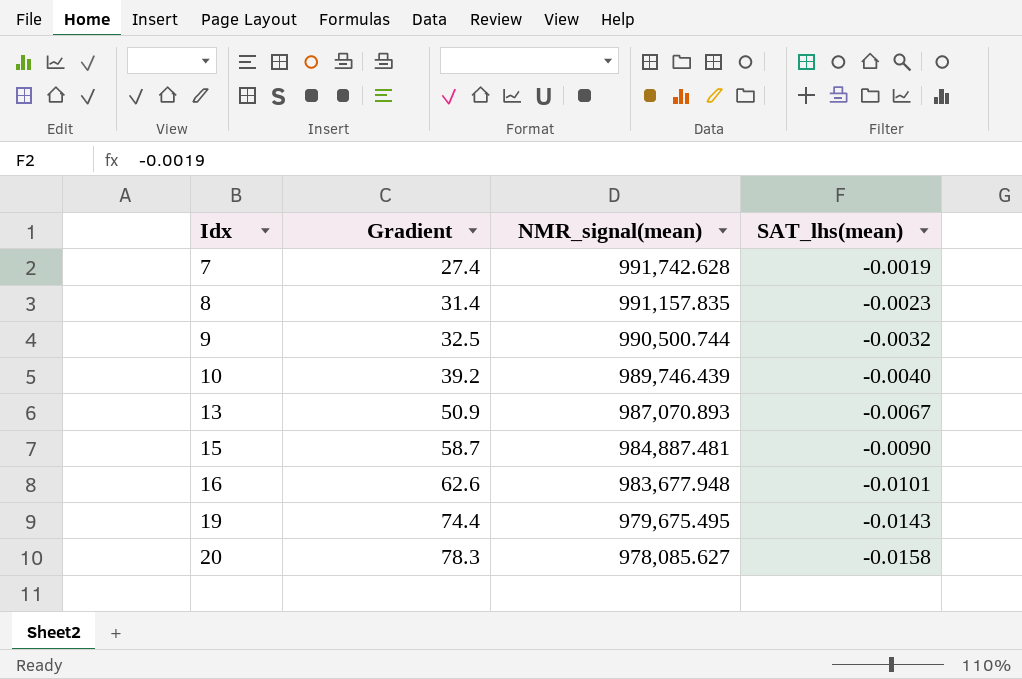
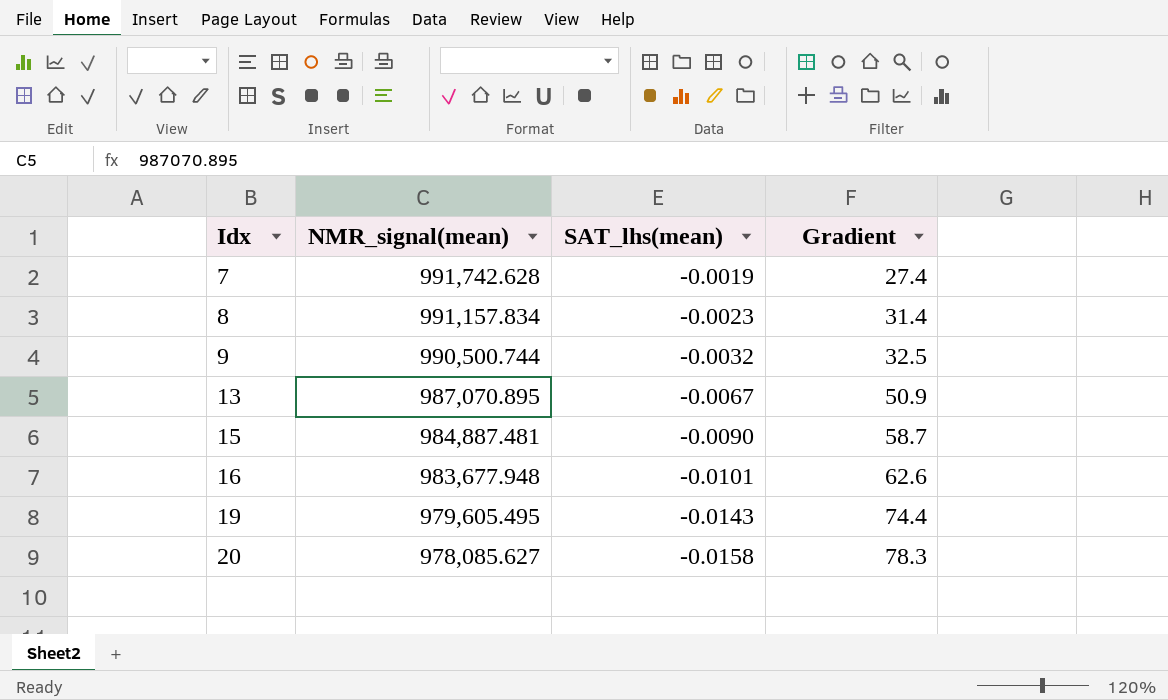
column Gradient | position: 2 -> 4
row 10: 39.2 | 989,746.439 | -0.0040 -> none
8 | NMR_signal(mean): 991,157.835 -> 991,157.834
13 | NMR_signal(mean): 987,070.893 -> 987,070.895
19 | NMR_signal(mean): 979,675.495 -> 979,605.495

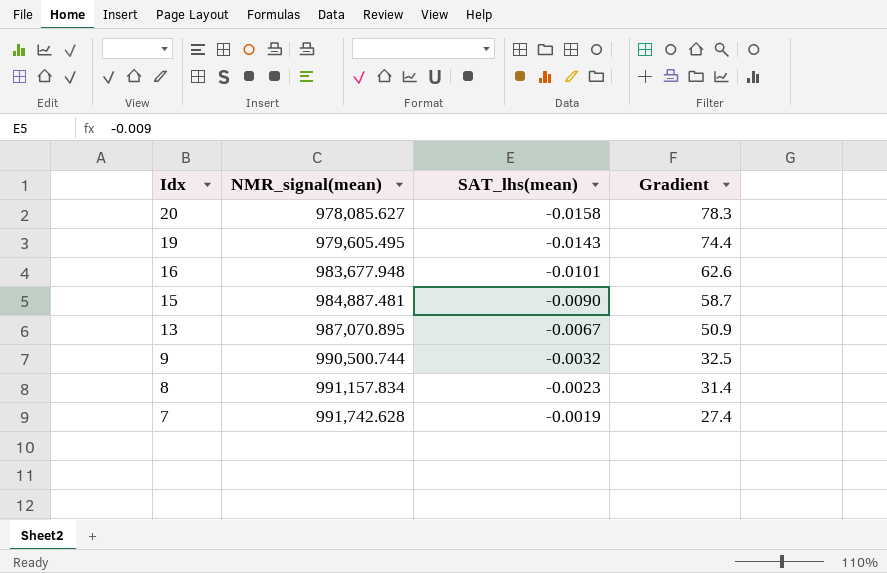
row order: Idx ascending -> Idx descending

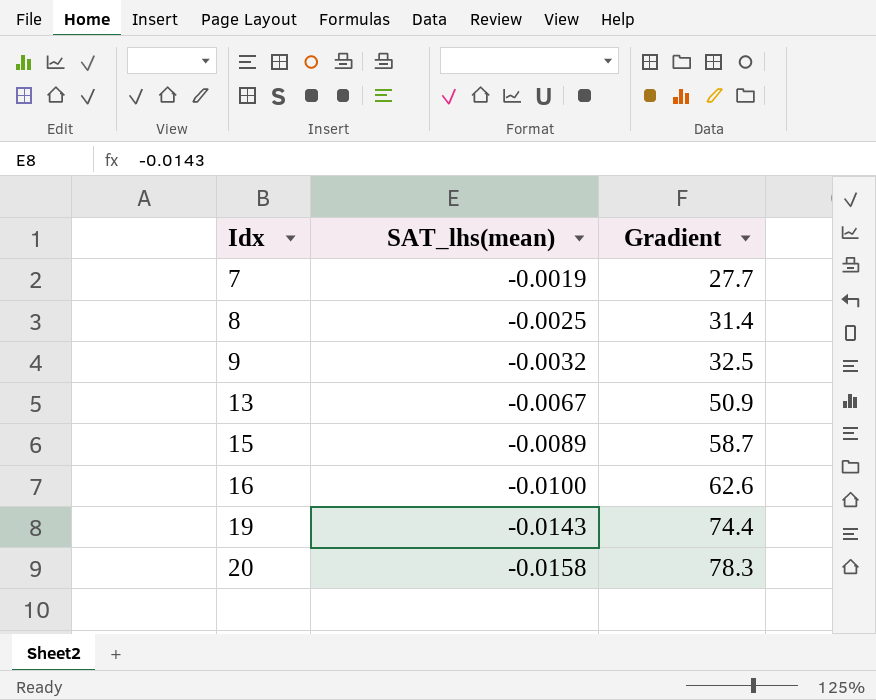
row order: Idx descending -> Idx ascending
column NMR_signal(mean) | position: 2 -> none
7 | Gradient: 27.4 -> 27.7
8 | SAT_lhs(mean): -0.0023 -> -0.0025
15 | SAT_lhs(mean): -0.0090 -> -0.0089
16 | SAT_lhs(mean): -0.0101 -> -0.0100

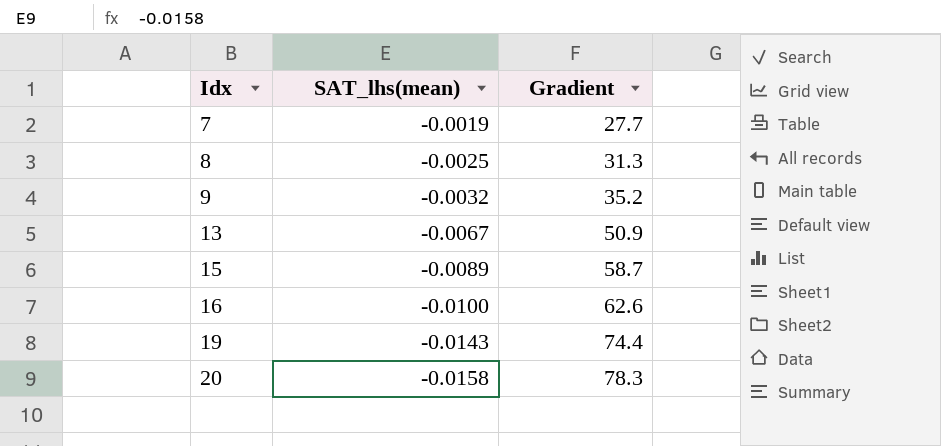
8 | Gradient: 31.4 -> 31.3
9 | Gradient: 32.5 -> 35.2

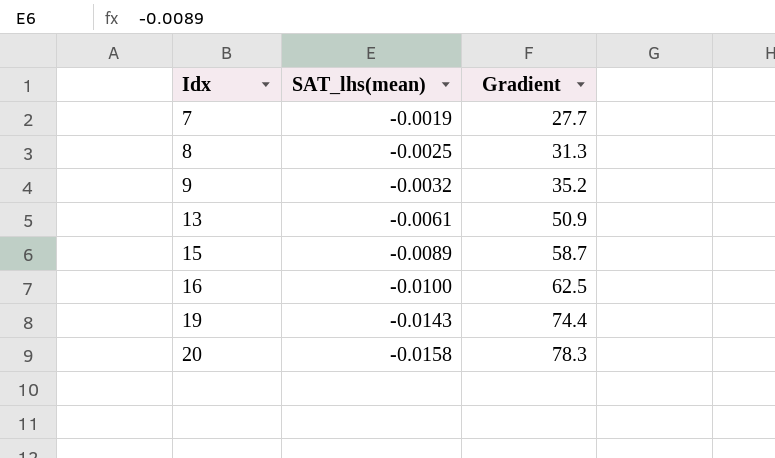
13 | SAT_lhs(mean): -0.0067 -> -0.0061
16 | Gradient: 62.6 -> 62.5

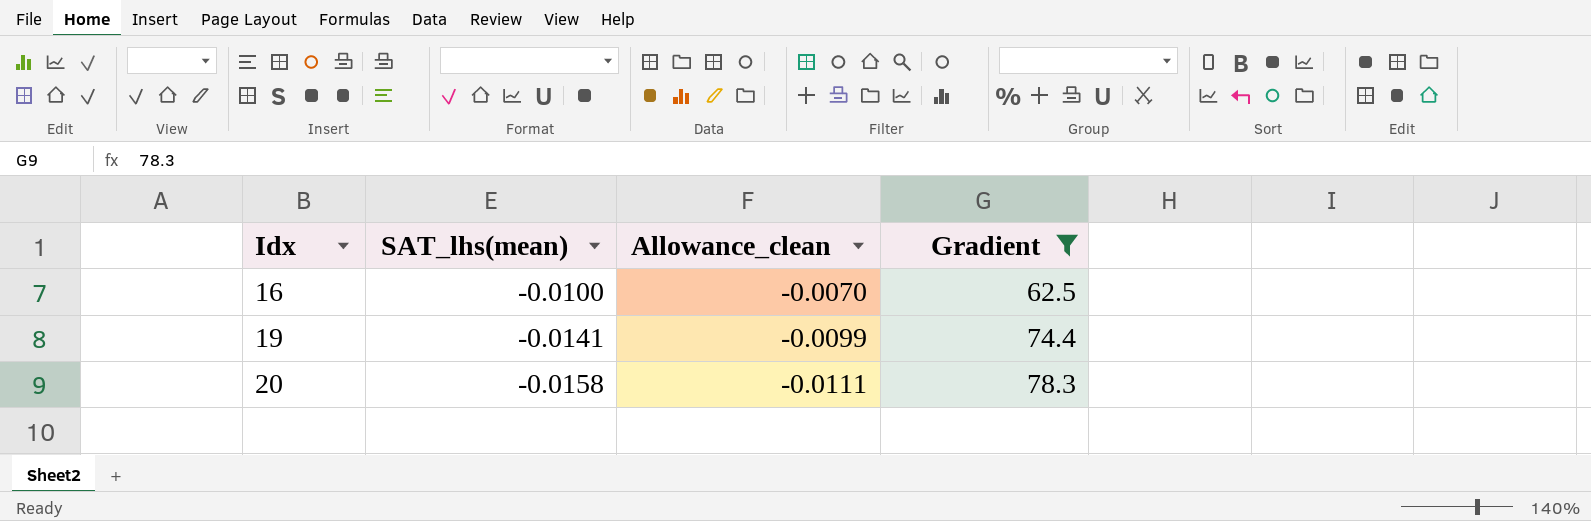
filter: none -> Gradient >= 62.5
column Allowance_clean | formula: none -> [SAT_lhs(mean)] * 0.7
19 | SAT_lhs(mean): -0.0143 -> -0.0141

